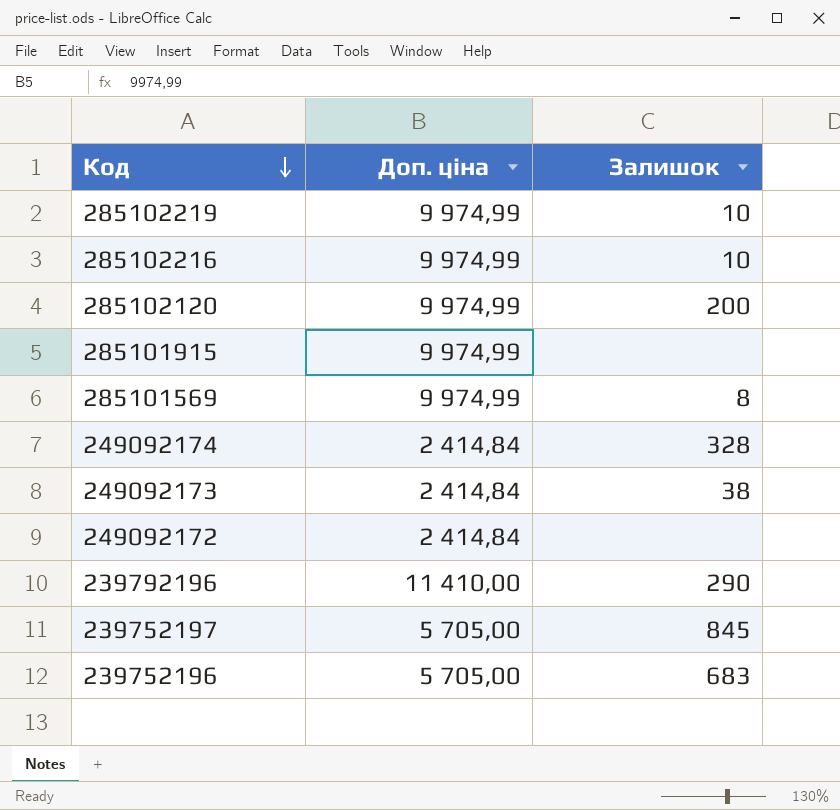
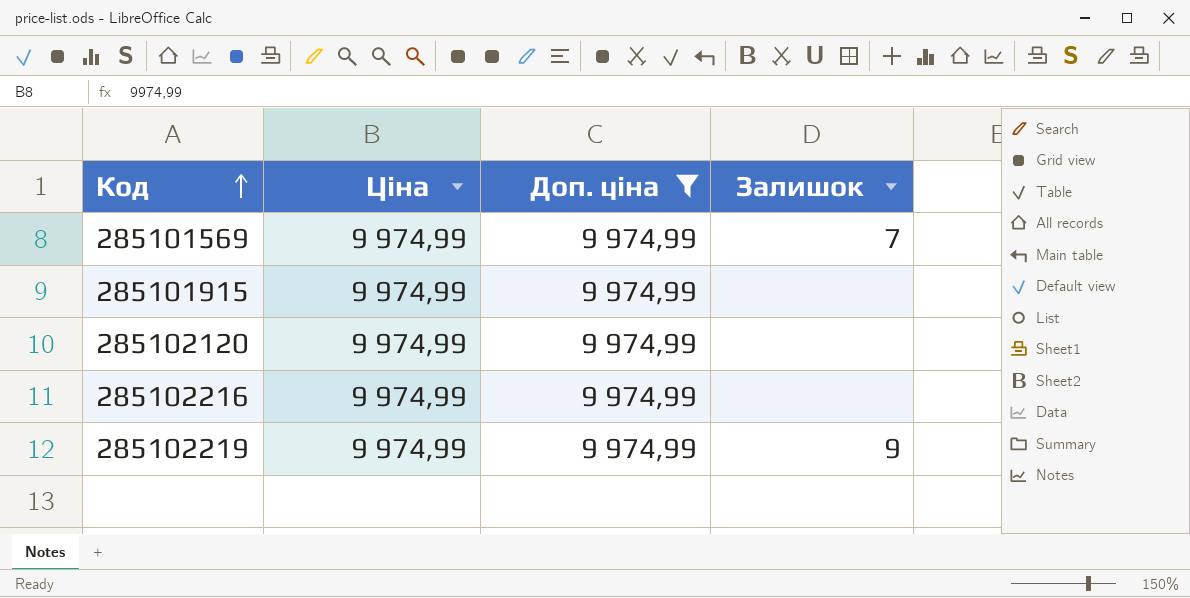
filter: none -> Доп. ціна = 9 974,99
row order: Код descending -> Код ascending
column Ціна | position: none -> 2
285101569 | Залишок: 8 -> 7
285102120 | Залишок: 200 -> none
285102216 | Залишок: 10 -> none
285102219 | Залишок: 10 -> 9

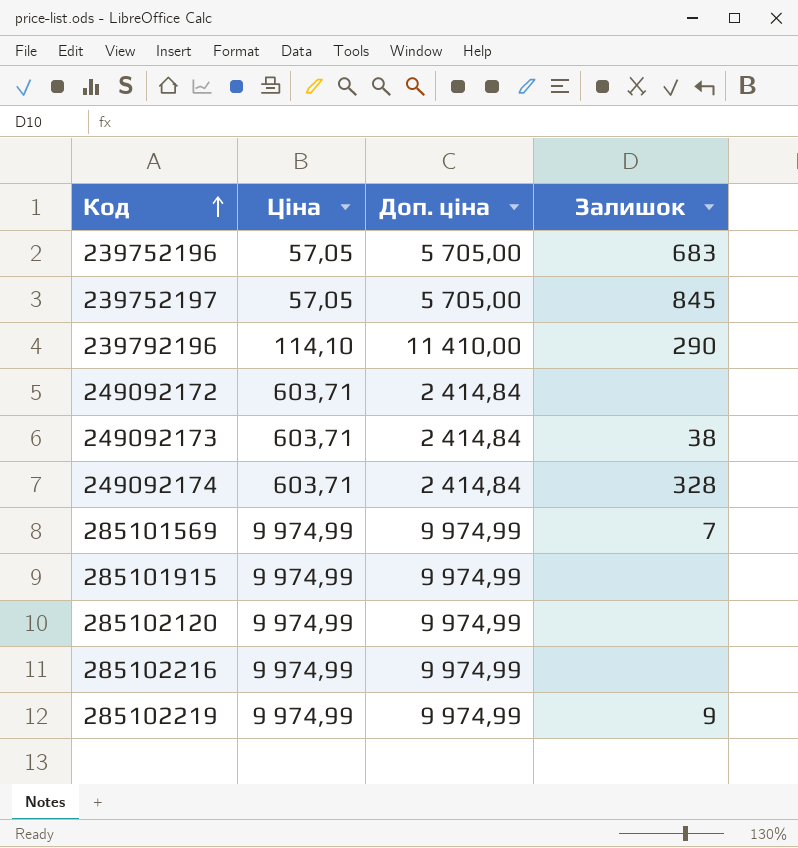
filter: Доп. ціна = 9 974,99 -> none

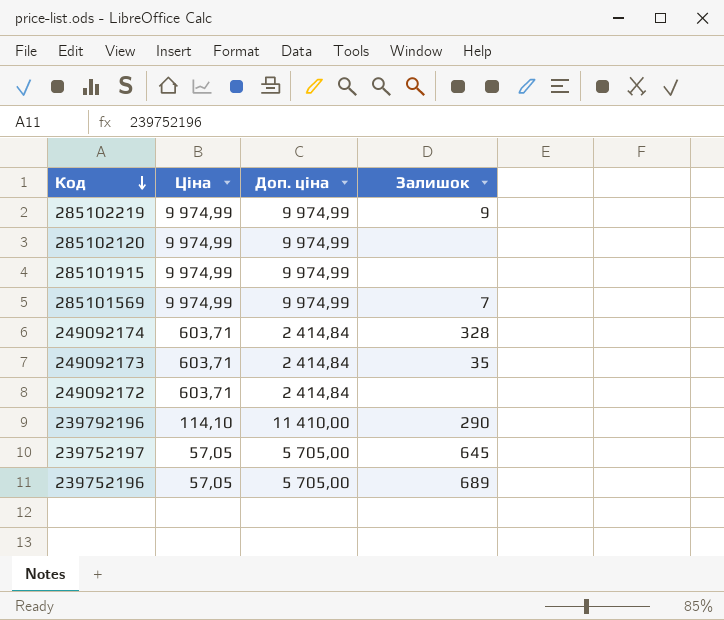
row order: Код ascending -> Код descending
row 285102216: 9 974,99 | 9 974,99 | none -> none
249092173 | Залишок: 38 -> 35
239752197 | Залишок: 845 -> 645
239752196 | Залишок: 683 -> 689

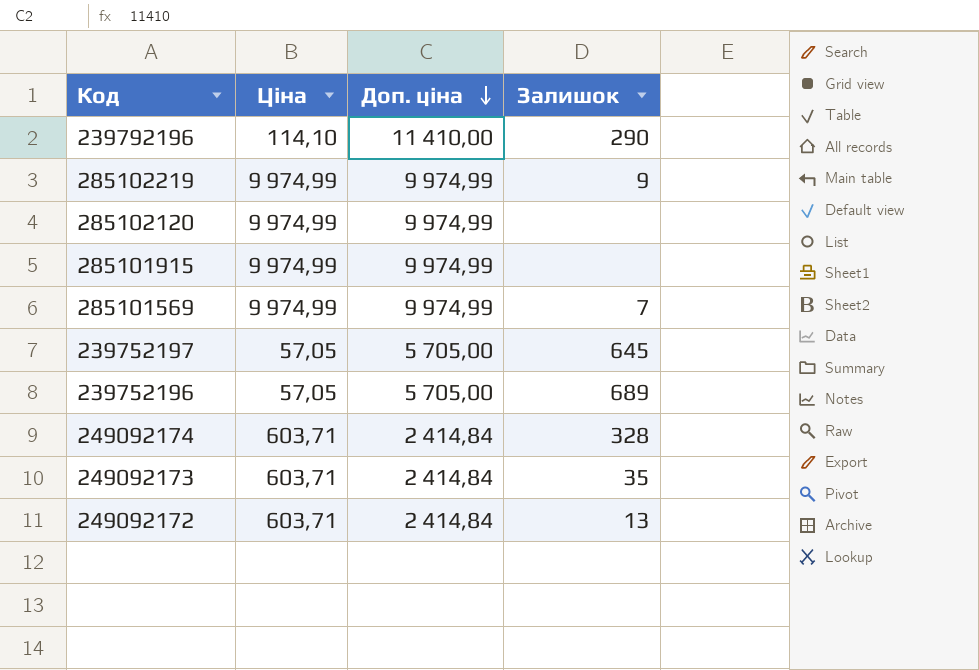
row order: Код descending -> Доп. ціна descending
249092172 | Залишок: none -> 13

